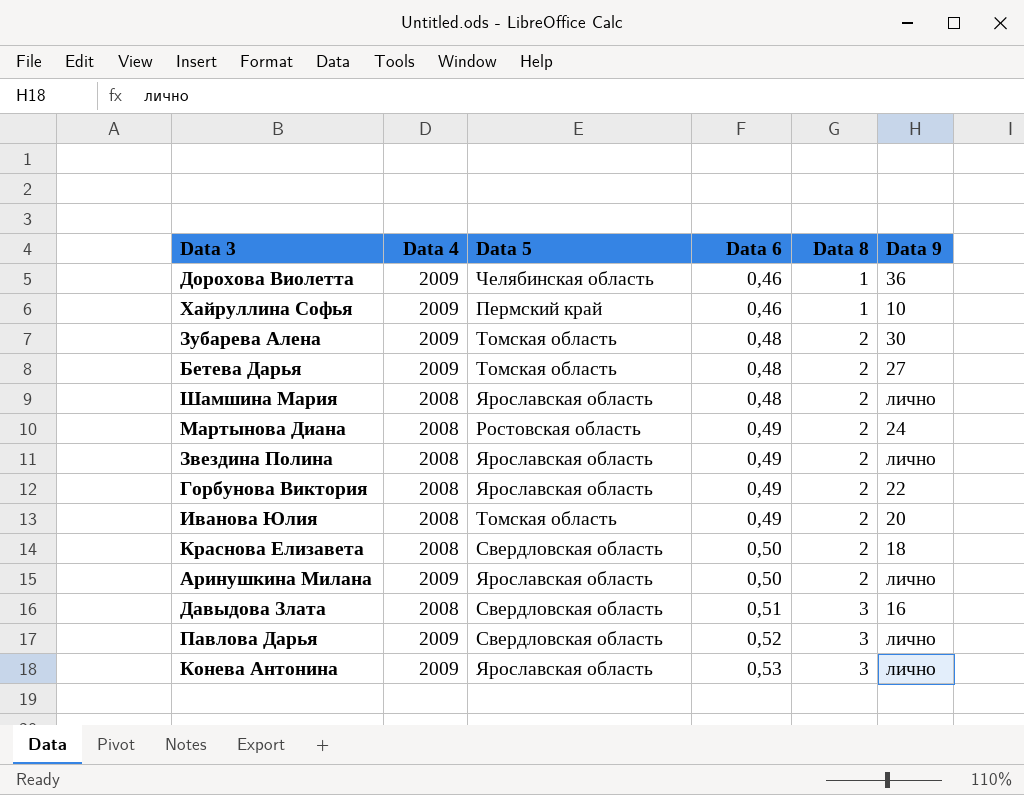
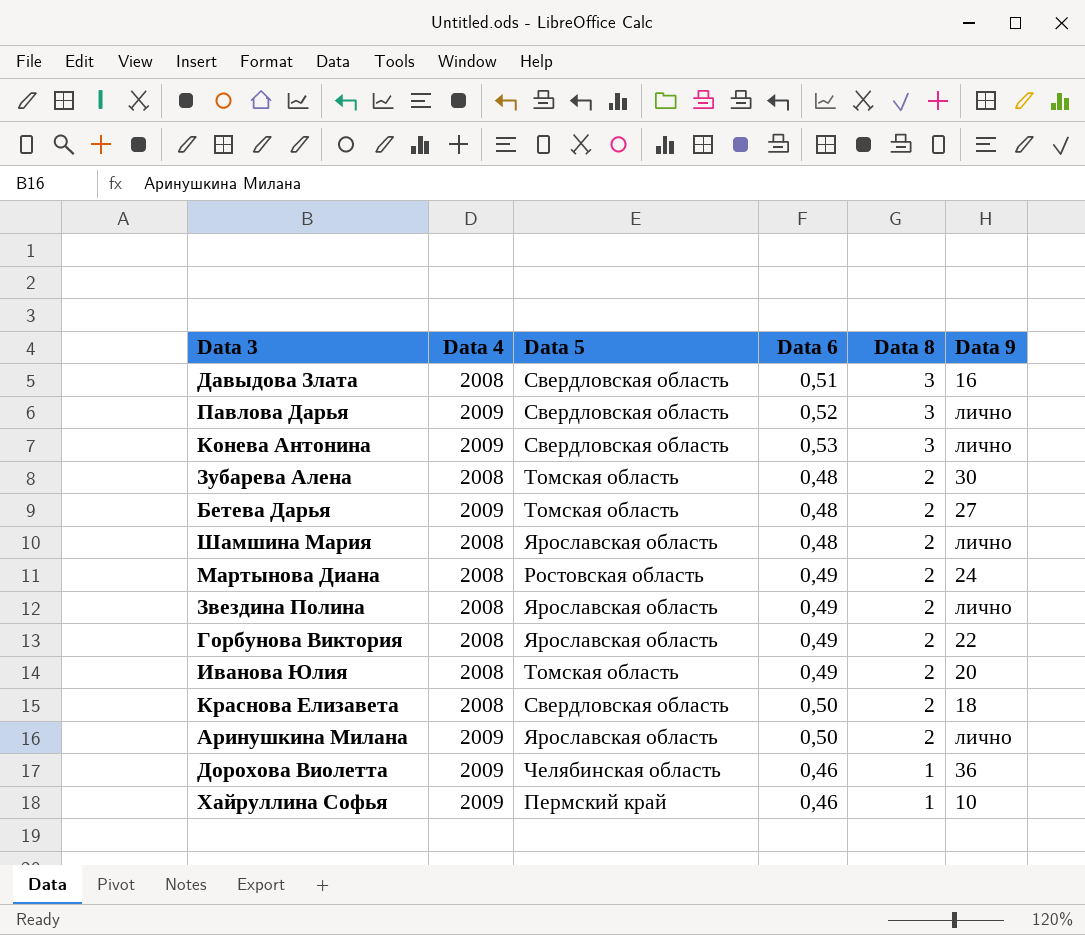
row order: Data 6 ascending -> Data 8 descending
Конева Антонина | Data 5: Ярославская область -> Свердловская область
Зубарева Алена | Data 4: 2009 -> 2008

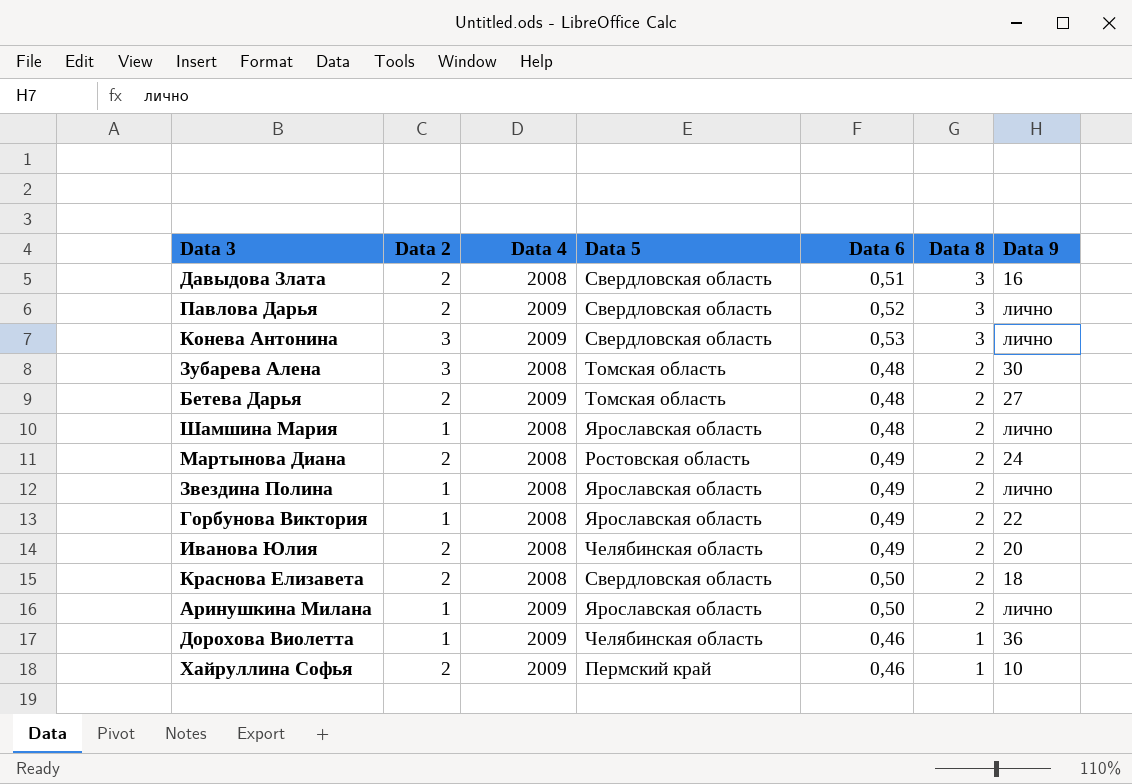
column Data 2 | position: none -> 2
Иванова Юлия | Data 5: Томская область -> Челябинская область

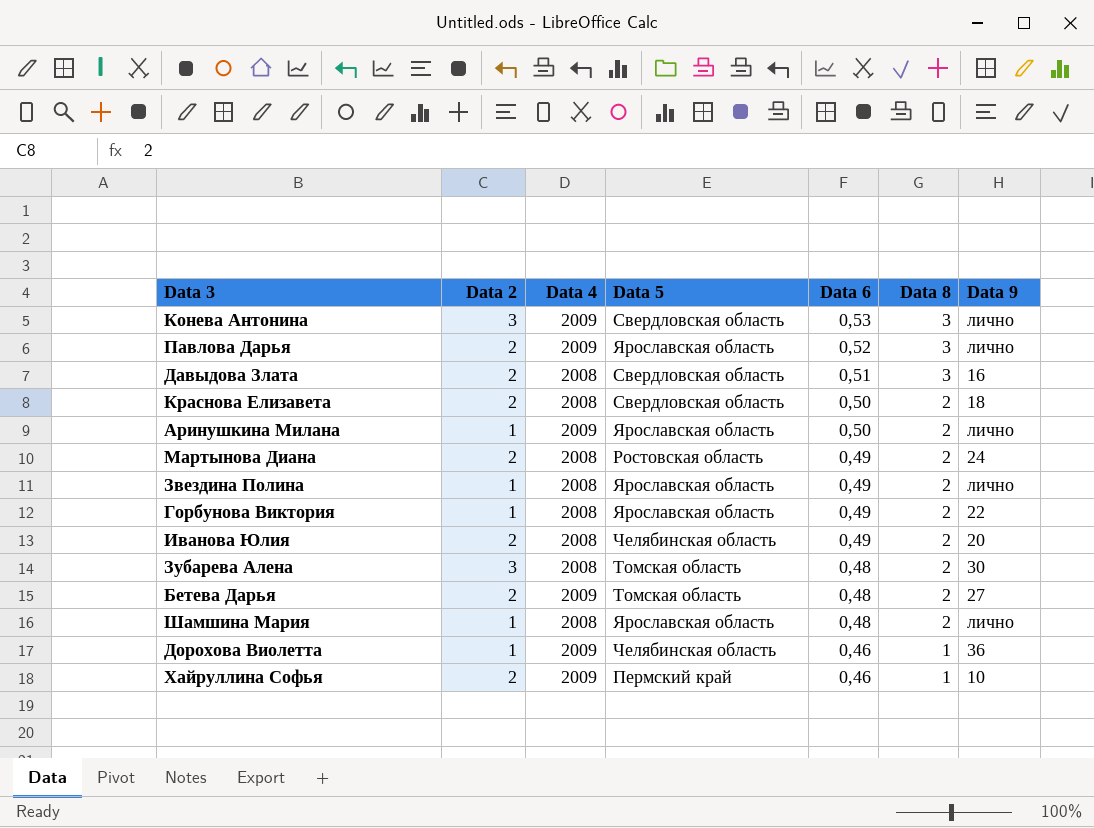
row order: Data 8 descending -> Data 6 descending
Павлова Дарья | Data 5: Свердловская область -> Ярославская область

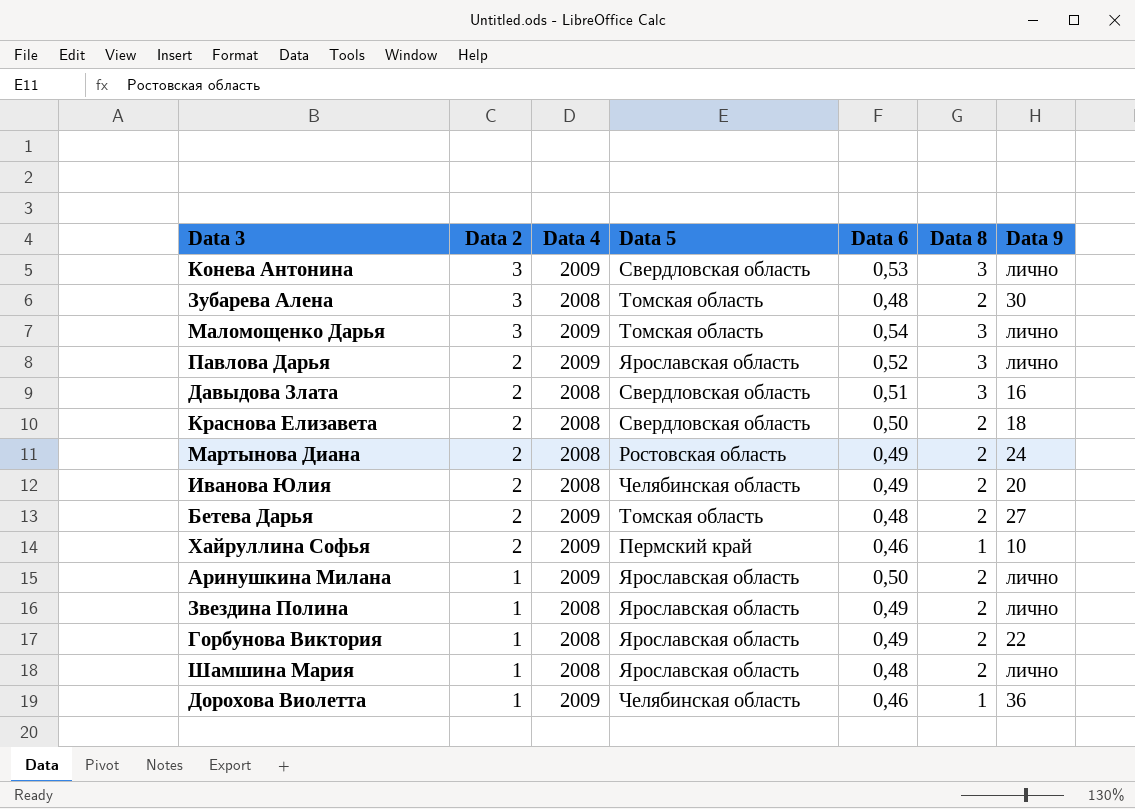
row order: Data 6 descending -> Data 2 descending
row Маломощенко Дарья: none -> 3 | 2009 | Томская область | 0,54 | 3 | лично

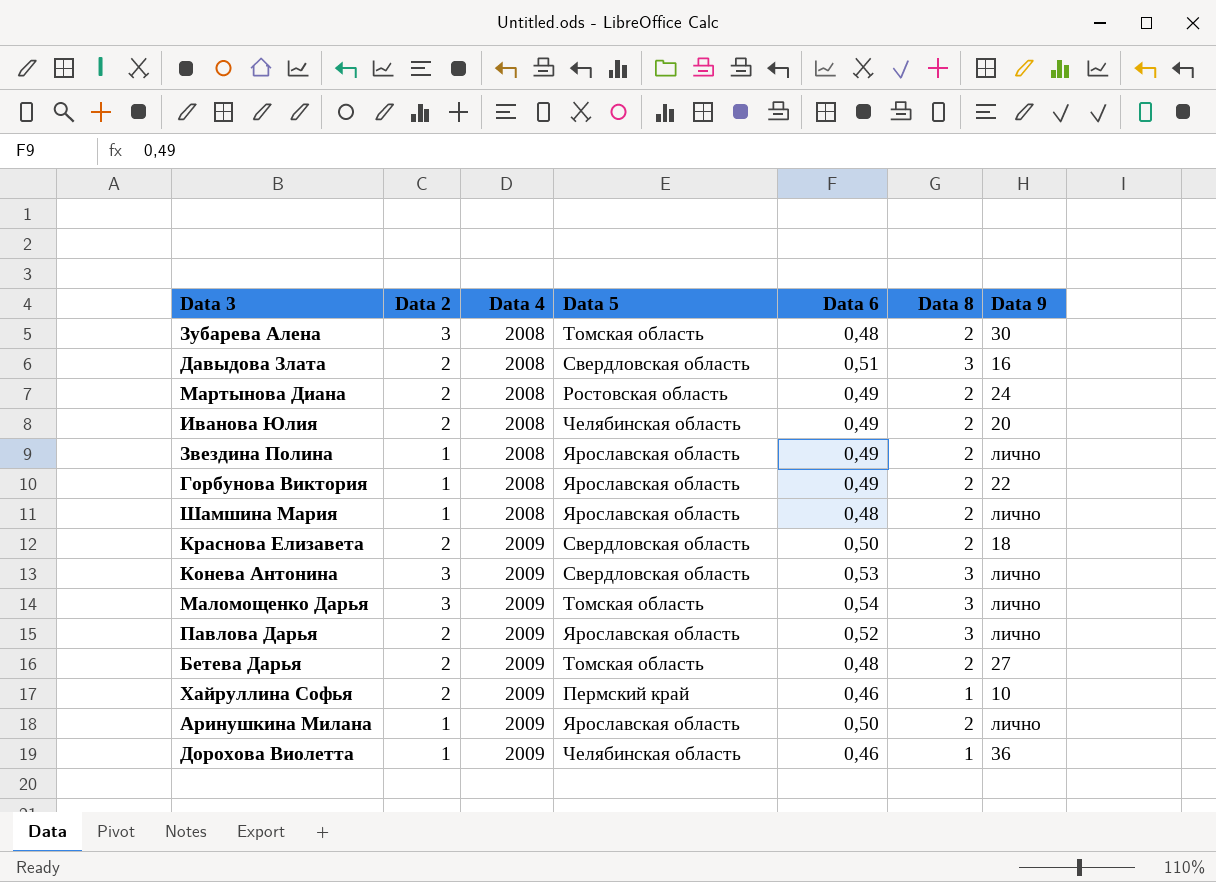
row order: Data 2 descending -> Data 4 ascending
Краснова Елизавета | Data 4: 2008 -> 2009

